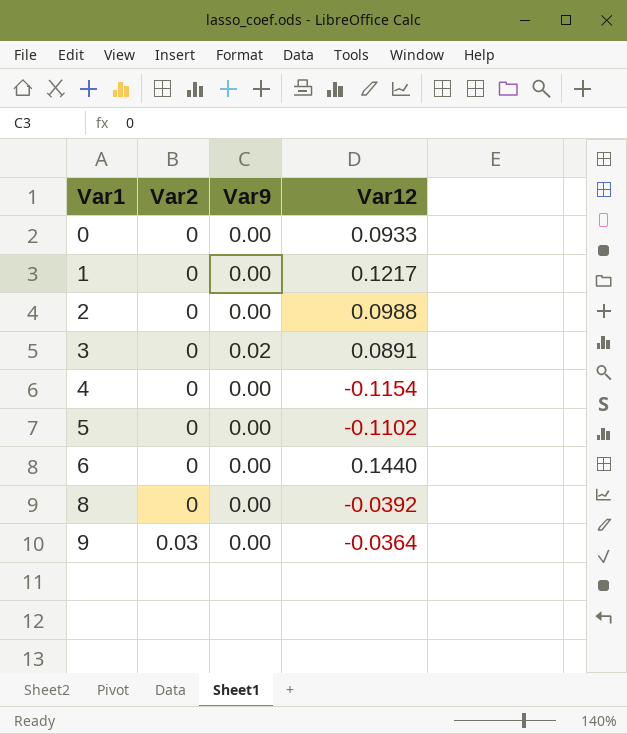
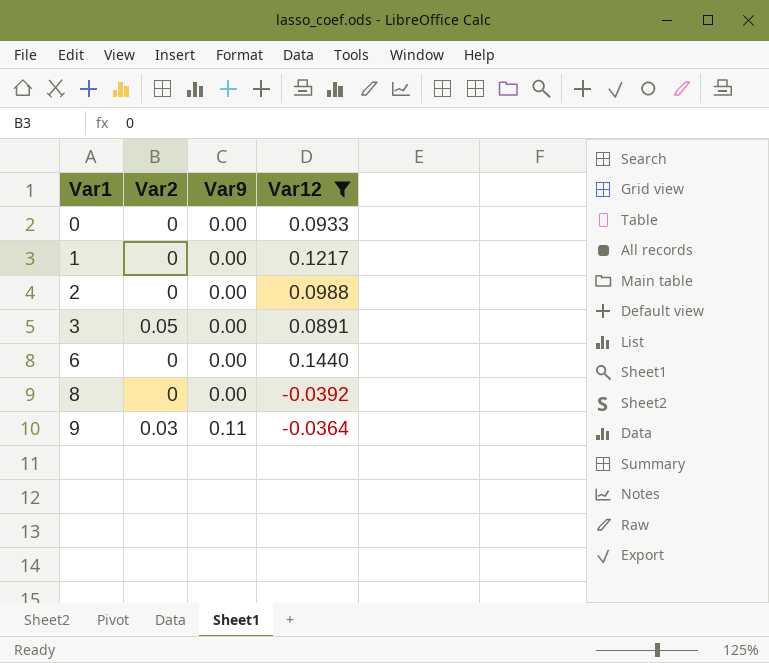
filter: none -> Var12 >= -0.0392
3 | Var2: 0 -> 0.05
3 | Var9: 0.02 -> 0.00
9 | Var9: 0.00 -> 0.11

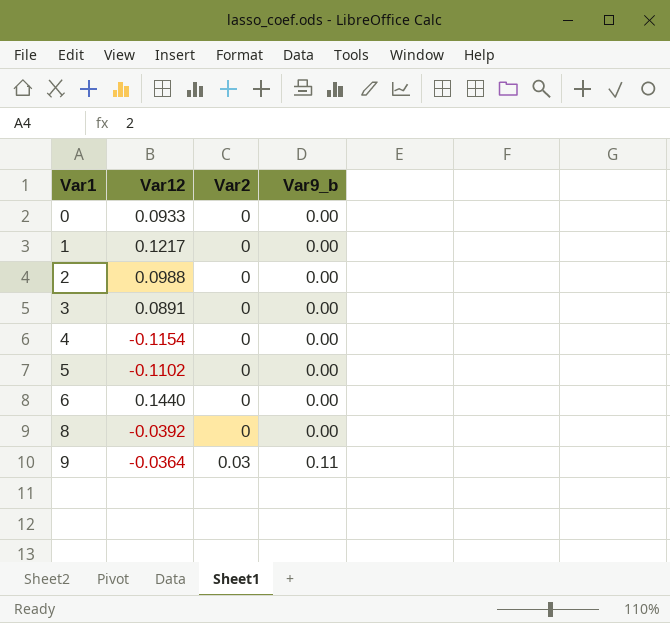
filter: Var12 >= -0.0392 -> none
column Var12 | position: 4 -> 2
column name: Var9 -> Var9_b
3 | Var2: 0.05 -> 0

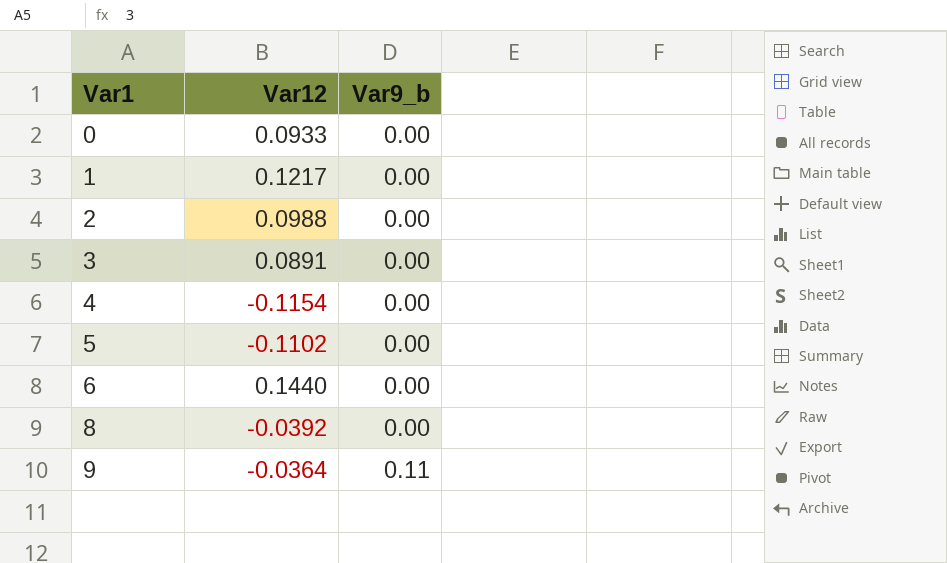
column Var2 | position: 3 -> none

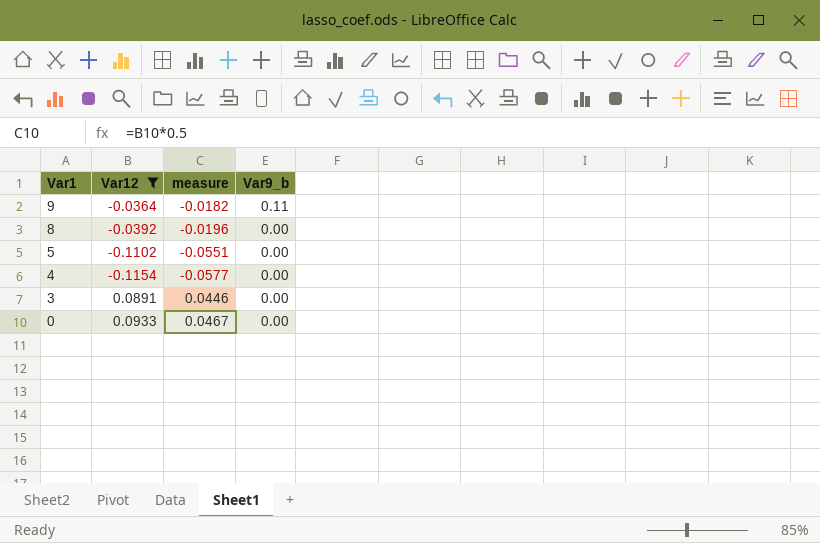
filter: none -> Var12 <= 0.0933
row order: Var1 ascending -> Var1 descending
column measure | formula: none -> [Var12] * 0.5

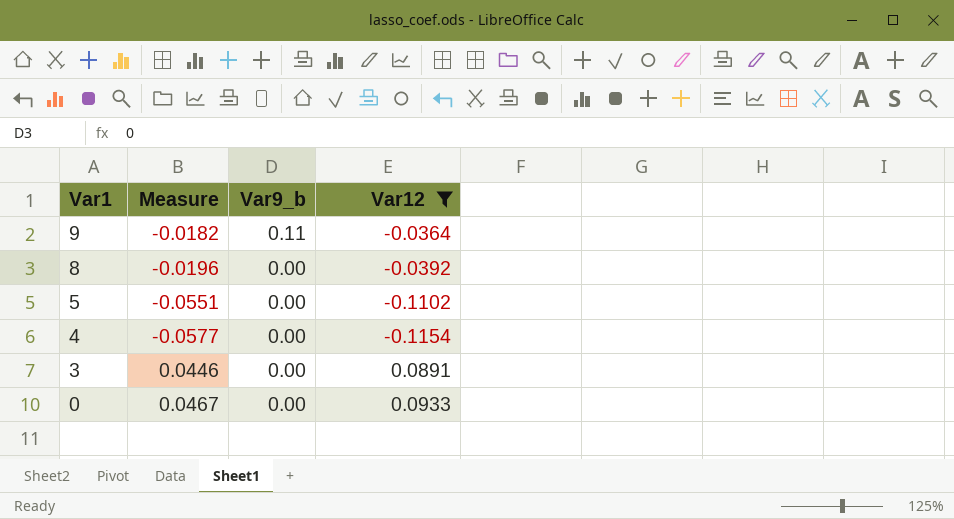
column name: measure -> Measure
column Var12 | position: 2 -> 4

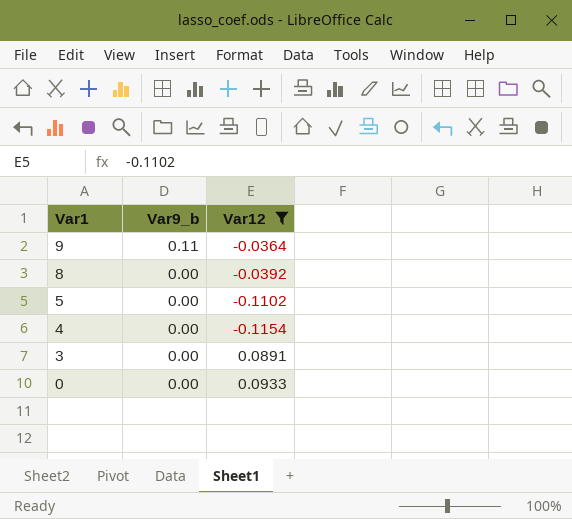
column Measure | formula: [Var12] * 0.5 -> none

